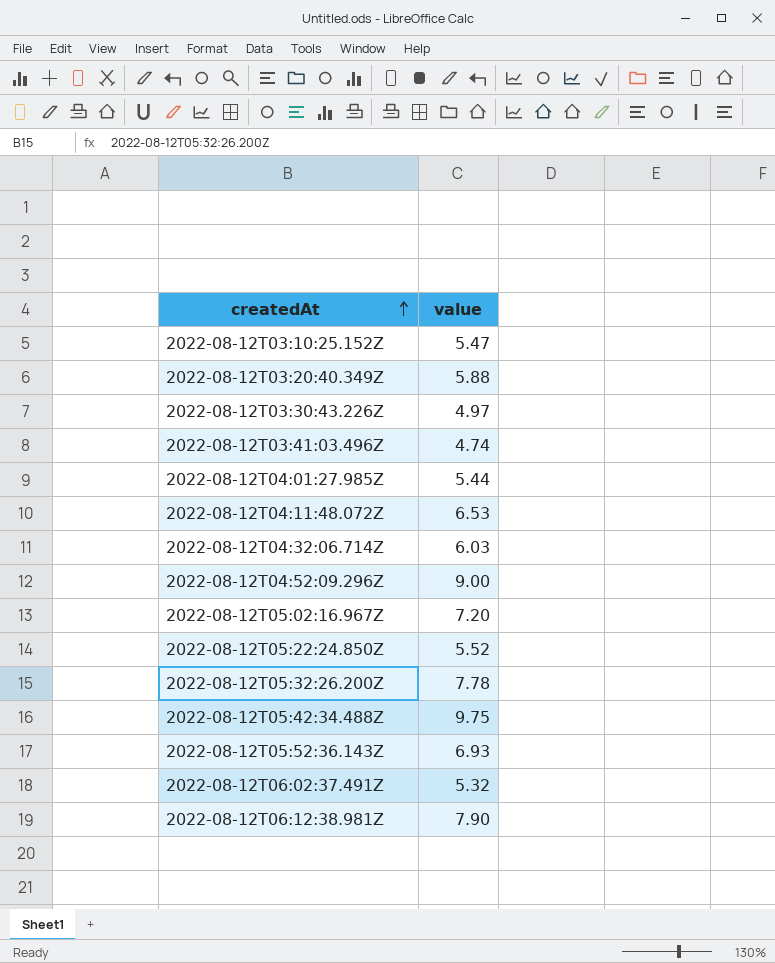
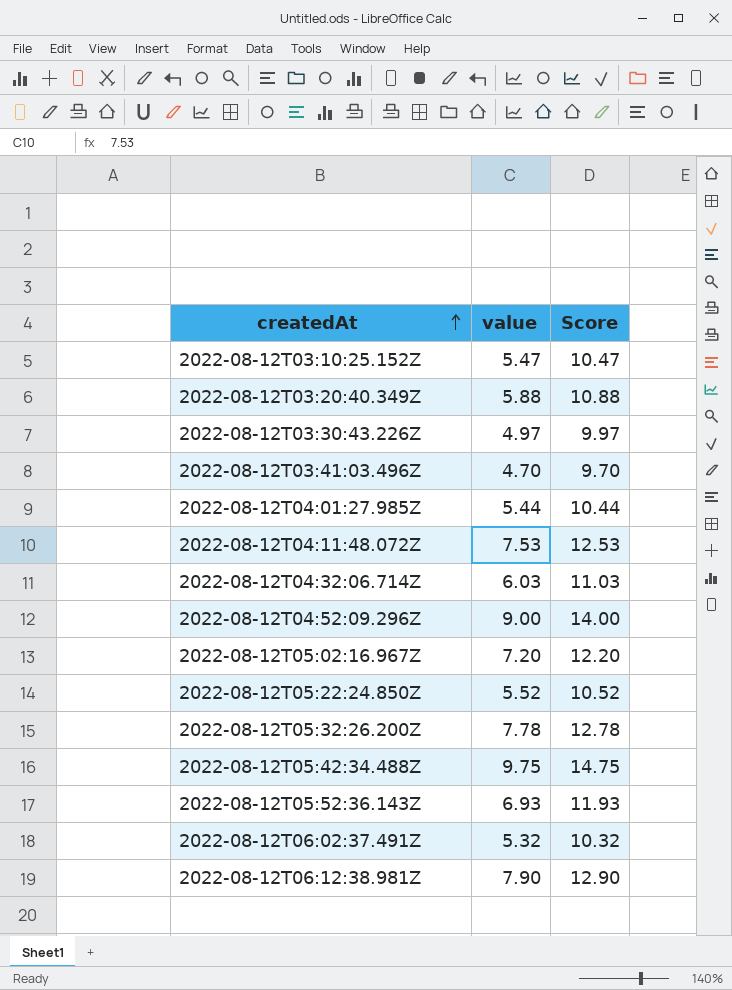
column Score | formula: none -> [value] + 5
2022-08-12T03:41:03.496Z | value: 4.74 -> 4.70
2022-08-12T04:11:48.072Z | value: 6.53 -> 7.53

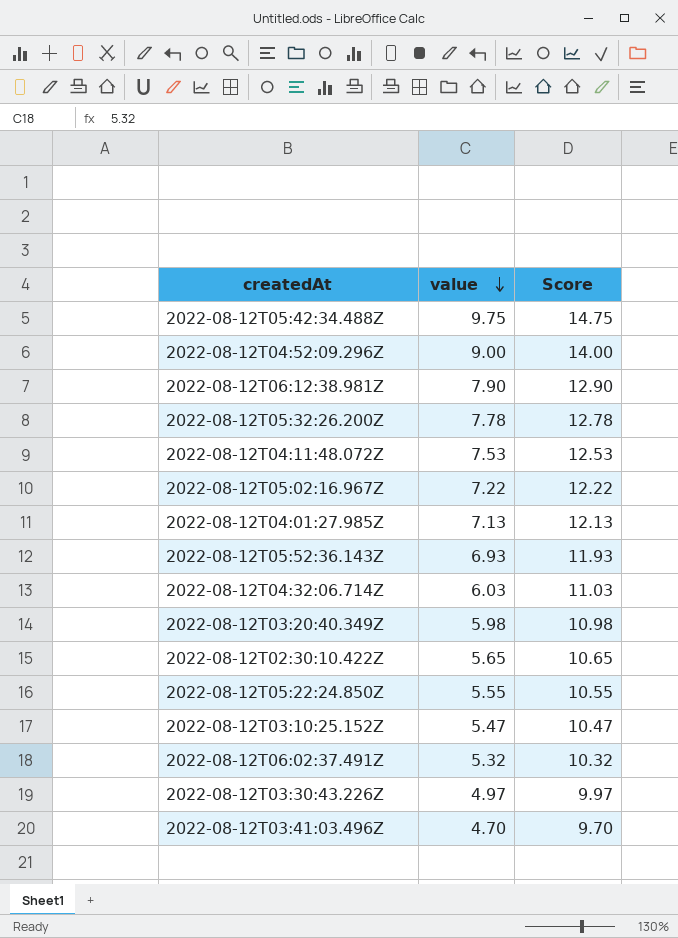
row order: createdAt ascending -> value descending
2022-08-12T05:02:16.967Z | value: 7.20 -> 7.22
2022-08-12T05:02:16.967Z | Score: 12.20 -> 12.22
2022-08-12T04:01:27.985Z | value: 5.44 -> 7.13
2022-08-12T04:01:27.985Z | Score: 10.44 -> 12.13
2022-08-12T03:20:40.349Z | value: 5.88 -> 5.98
2022-08-12T03:20:40.349Z | Score: 10.88 -> 10.98
row 2022-08-12T02:30:10.422Z: none -> 5.65 | 10.65
2022-08-12T05:22:24.850Z | value: 5.52 -> 5.55
2022-08-12T05:22:24.850Z | Score: 10.52 -> 10.55

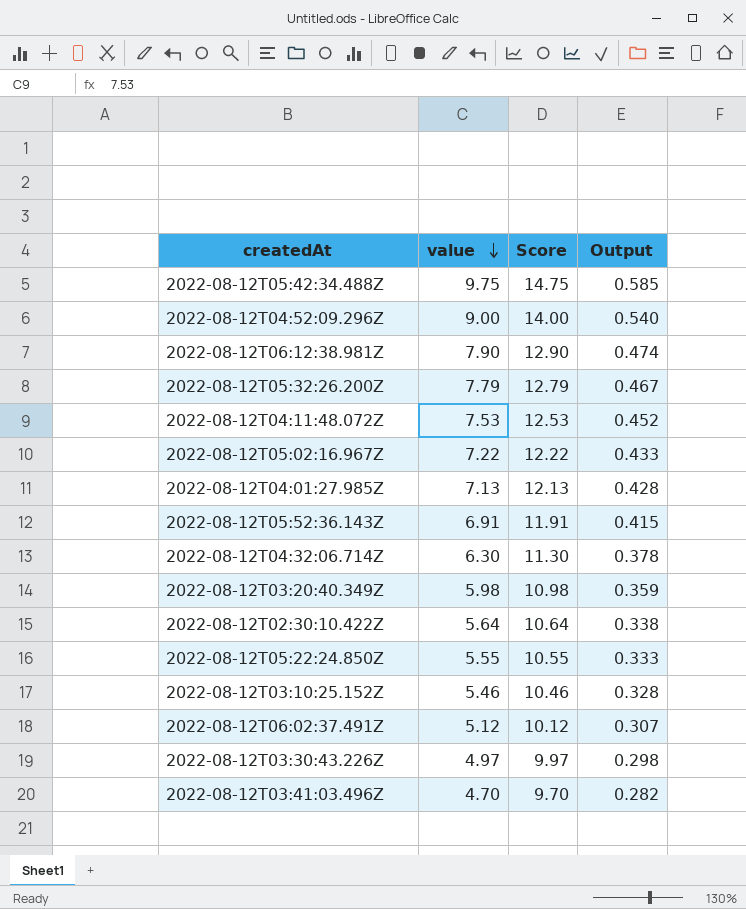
column Output | formula: none -> [value] * 0.06
2022-08-12T05:32:26.200Z | value: 7.78 -> 7.79
2022-08-12T05:32:26.200Z | Score: 12.78 -> 12.79
2022-08-12T05:52:36.143Z | value: 6.93 -> 6.91
2022-08-12T05:52:36.143Z | Score: 11.93 -> 11.91
2022-08-12T04:32:06.714Z | value: 6.03 -> 6.30
2022-08-12T04:32:06.714Z | Score: 11.03 -> 11.30
2022-08-12T02:30:10.422Z | value: 5.65 -> 5.64
2022-08-12T02:30:10.422Z | Score: 10.65 -> 10.64
2022-08-12T03:10:25.152Z | value: 5.47 -> 5.46
2022-08-12T03:10:25.152Z | Score: 10.47 -> 10.46
2022-08-12T06:02:37.491Z | value: 5.32 -> 5.12
2022-08-12T06:02:37.491Z | Score: 10.32 -> 10.12

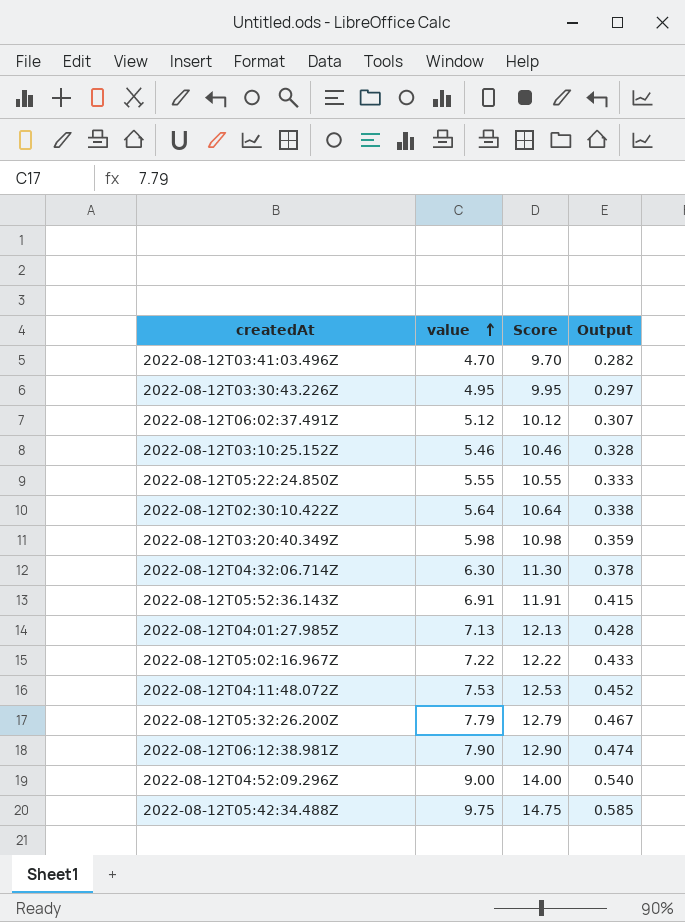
row order: value descending -> value ascending
2022-08-12T03:30:43.226Z | value: 4.97 -> 4.95
2022-08-12T03:30:43.226Z | Score: 9.97 -> 9.95
2022-08-12T03:30:43.226Z | Output: 0.298 -> 0.297

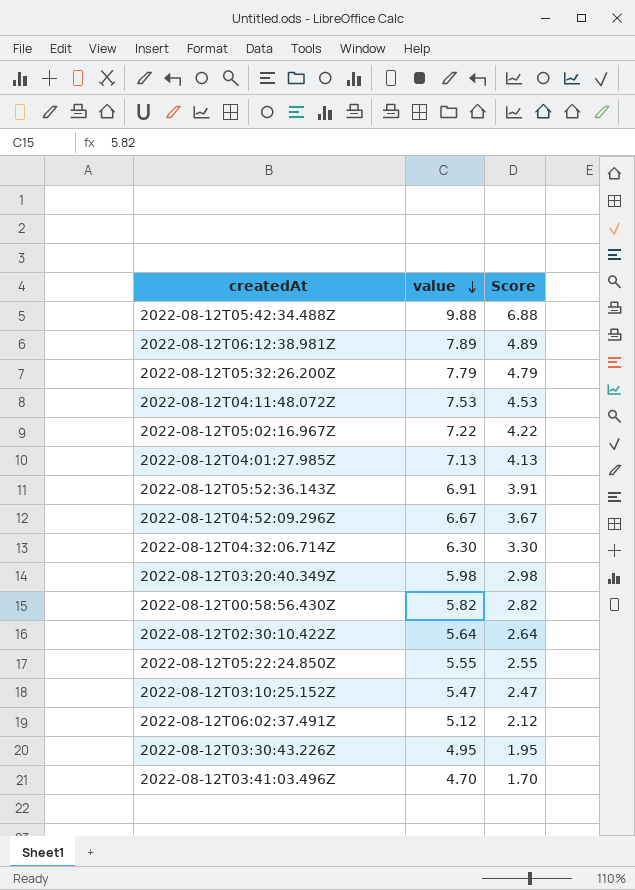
row order: value ascending -> value descending
column Output | formula: [value] * 0.06 -> none
column Score | formula: [value] + 5 -> [value] - 3
2022-08-12T05:42:34.488Z | value: 9.75 -> 9.88
2022-08-12T06:12:38.981Z | value: 7.90 -> 7.89
2022-08-12T04:52:09.296Z | value: 9.00 -> 6.67
row 2022-08-12T00:58:56.430Z: none -> 5.82 | 2.82
2022-08-12T03:10:25.152Z | value: 5.46 -> 5.47

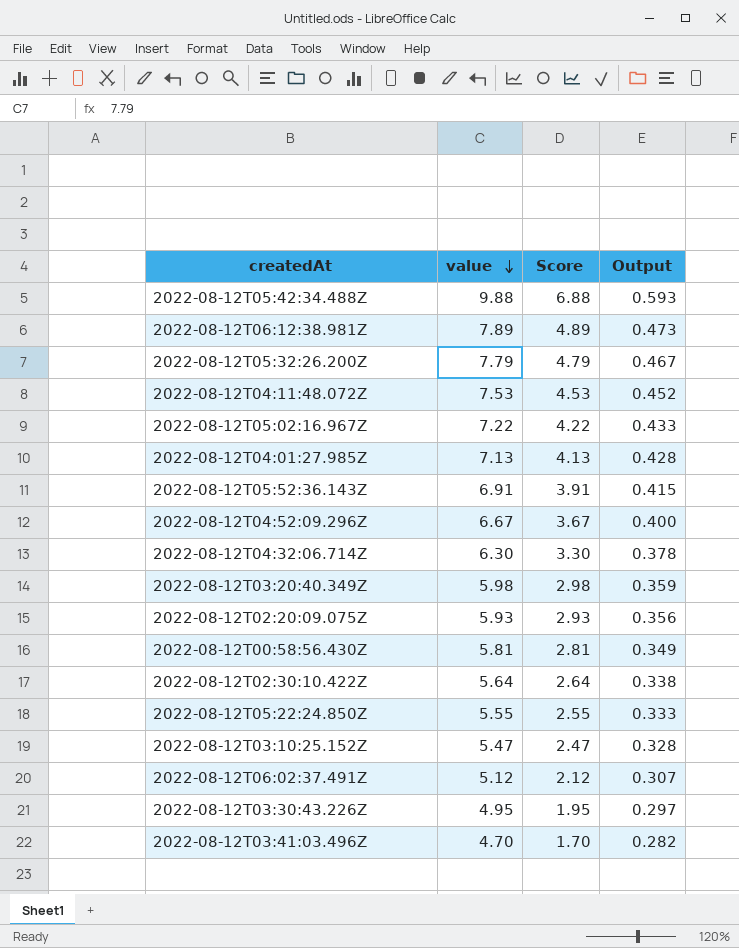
column Output | formula: none -> [value] * 0.06
row 2022-08-12T02:20:09.075Z: none -> 5.93 | 2.93 | 0.356
2022-08-12T00:58:56.430Z | value: 5.82 -> 5.81
2022-08-12T00:58:56.430Z | Score: 2.82 -> 2.81

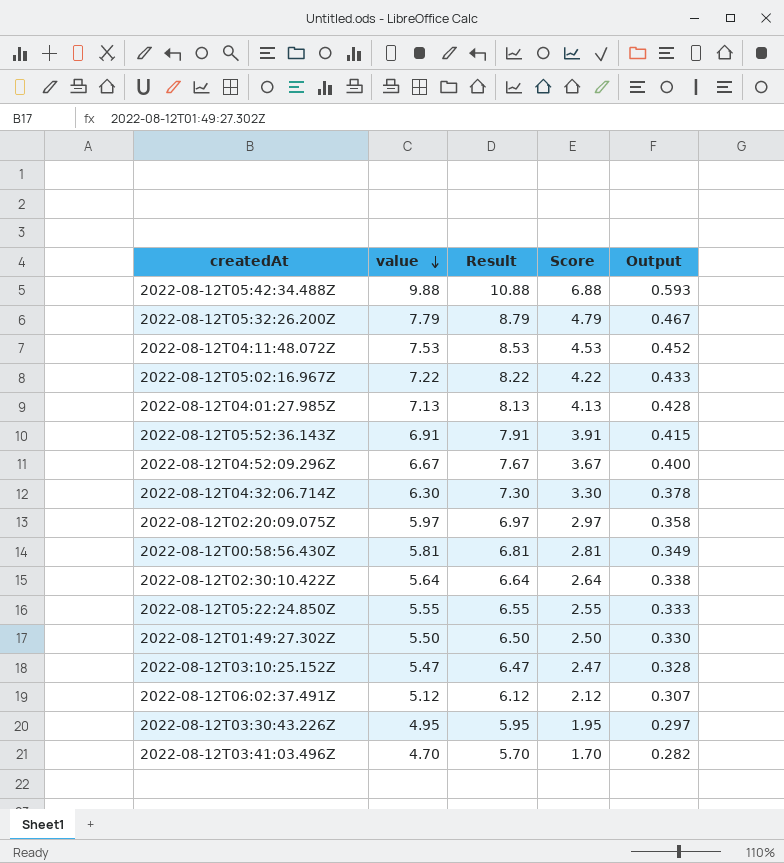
column Result | formula: none -> [value] + 1
row 2022-08-12T06:12:38.981Z: 7.89 | 4.89 | 0.473 -> none
row 2022-08-12T03:20:40.349Z: 5.98 | 2.98 | 0.359 -> none
2022-08-12T02:20:09.075Z | value: 5.93 -> 5.97
2022-08-12T02:20:09.075Z | Score: 2.93 -> 2.97
2022-08-12T02:20:09.075Z | Output: 0.356 -> 0.358
row 2022-08-12T01:49:27.302Z: none -> 5.50 | 6.50 | 2.50 | 0.330

